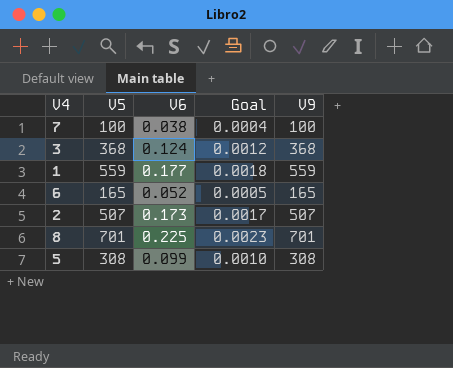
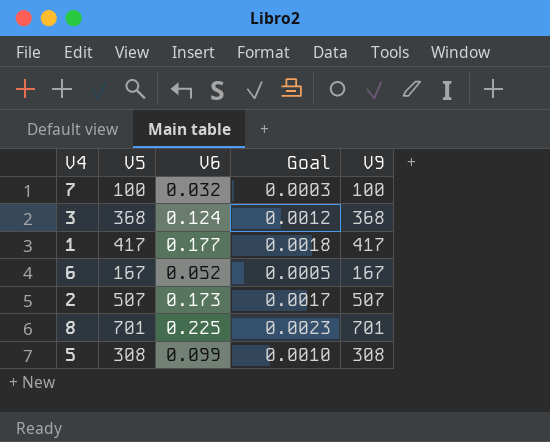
7 | V6: 0.038 -> 0.032
7 | Goal: 0.0004 -> 0.0003
1 | V5: 559 -> 417
1 | V9: 559 -> 417
6 | V5: 165 -> 167
6 | V9: 165 -> 167

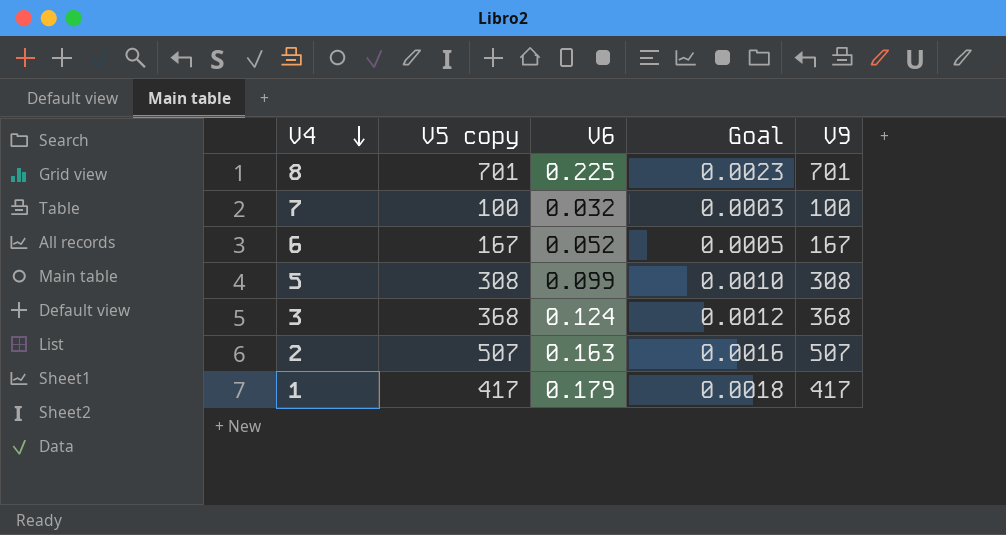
row order: none -> V4 descending
column name: V5 -> V5 copy
2 | V6: 0.173 -> 0.163
2 | Goal: 0.0017 -> 0.0016
1 | V6: 0.177 -> 0.179

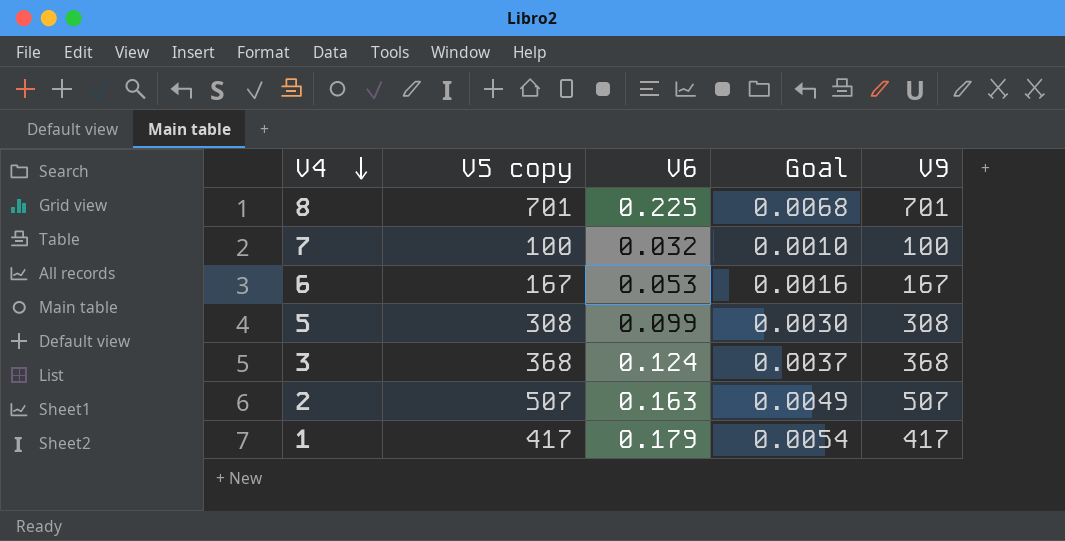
column Goal | formula: [V6] * 0.01 -> [V6] * 0.03
6 | V6: 0.052 -> 0.053

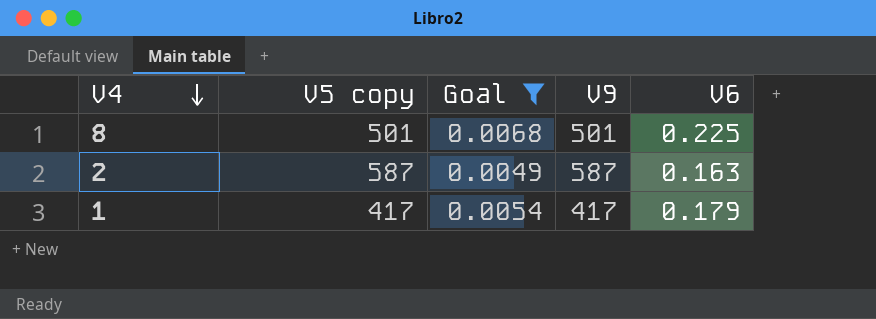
filter: none -> Goal >= 0.0049
column V6 | position: 3 -> 5
8 | V5 copy: 701 -> 501
8 | V9: 701 -> 501
2 | V5 copy: 507 -> 587
2 | V9: 507 -> 587

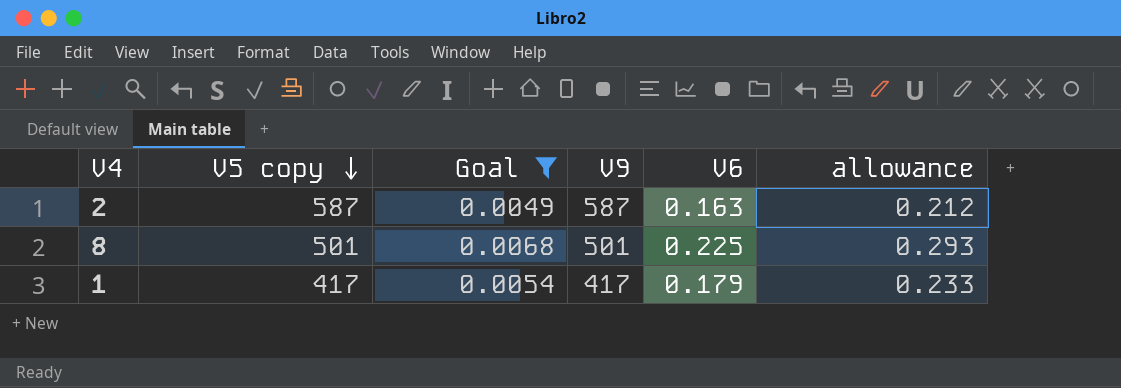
row order: V4 descending -> V5 copy descending
column allowance | formula: none -> [V6] * 1.3

